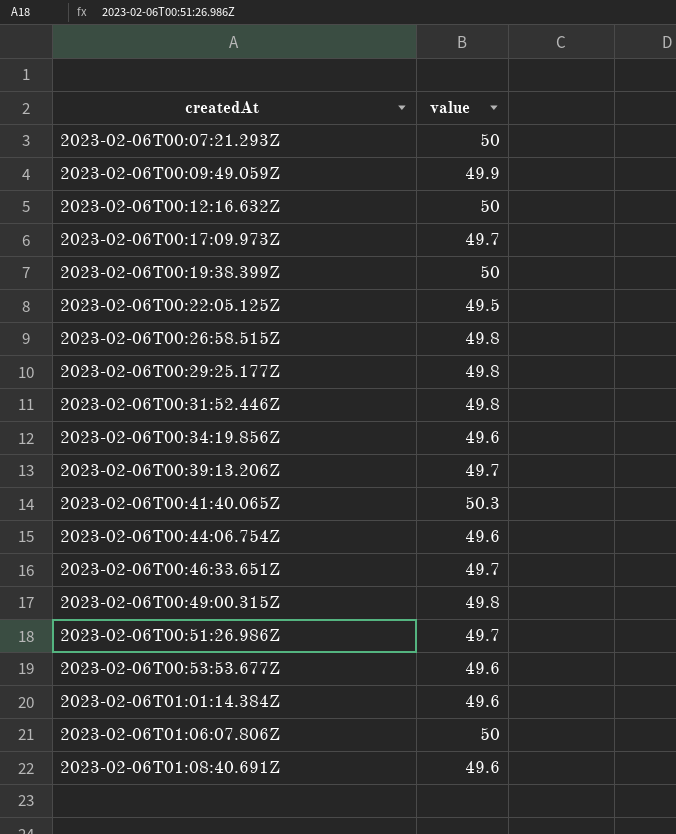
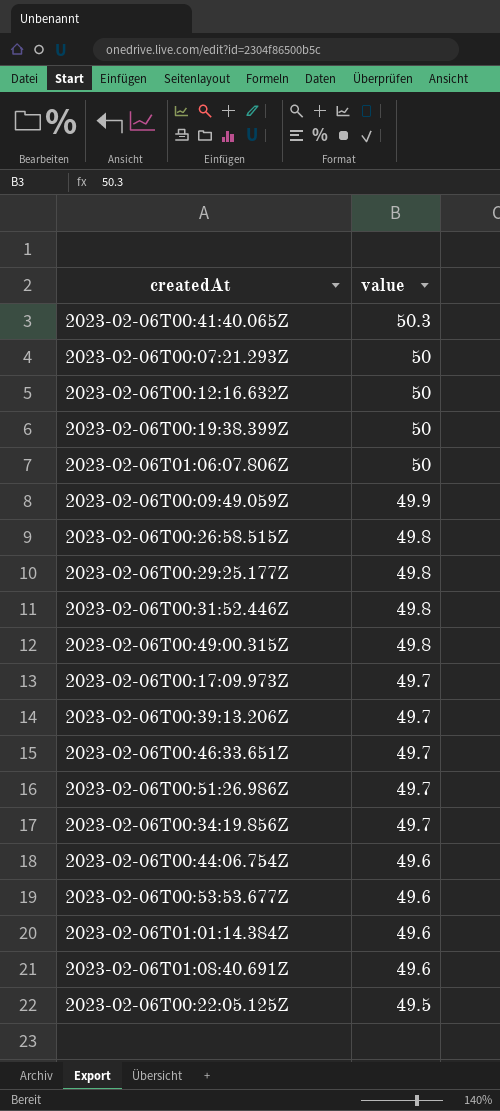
row order: createdAt ascending -> value descending
2023-02-06T00:34:19.856Z | value: 49.6 -> 49.7

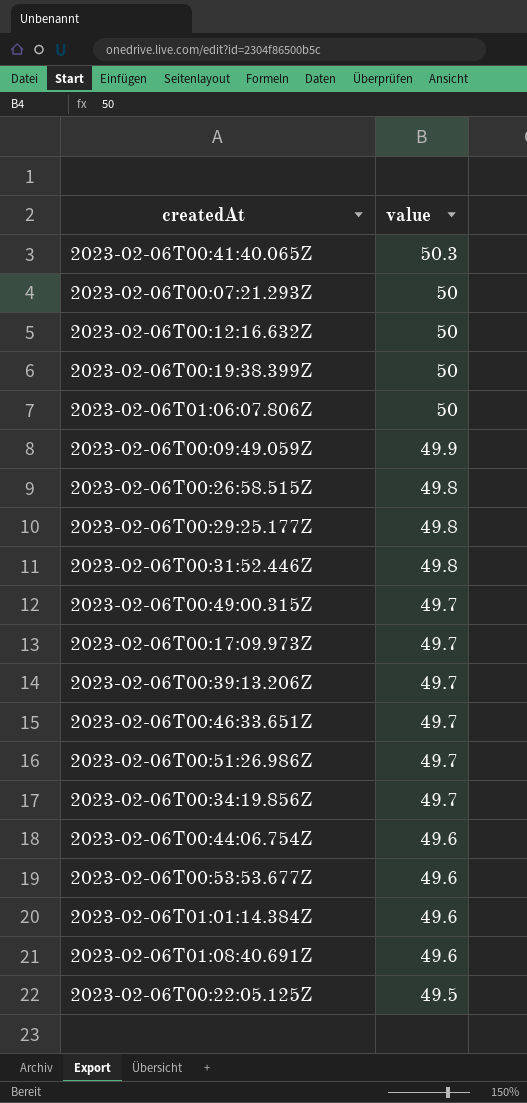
2023-02-06T00:49:00.315Z | value: 49.8 -> 49.7

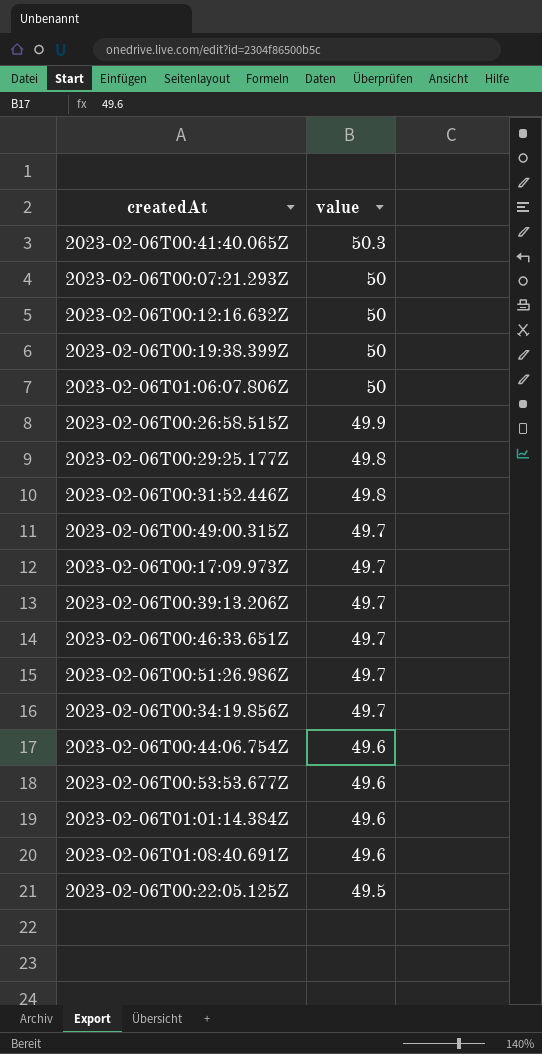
row 2023-02-06T00:09:49.059Z: 49.9 -> none
2023-02-06T00:26:58.515Z | value: 49.8 -> 49.9

